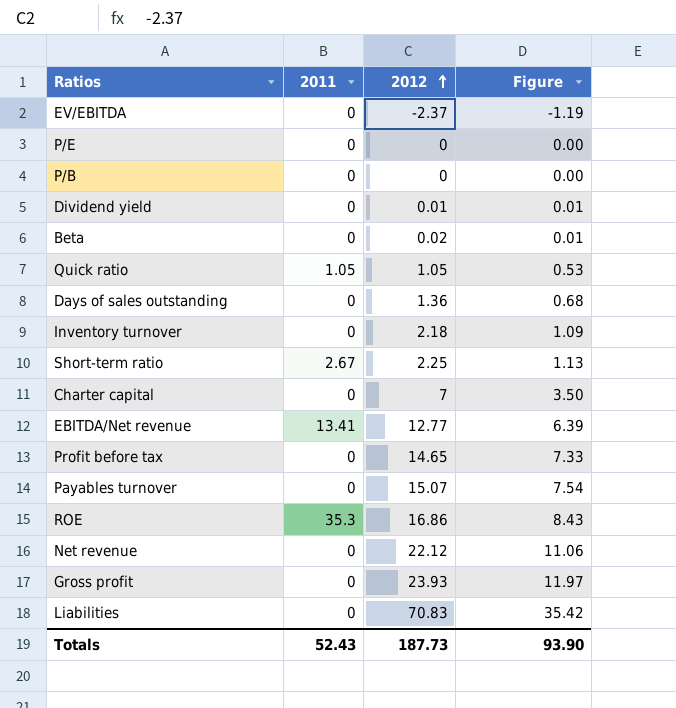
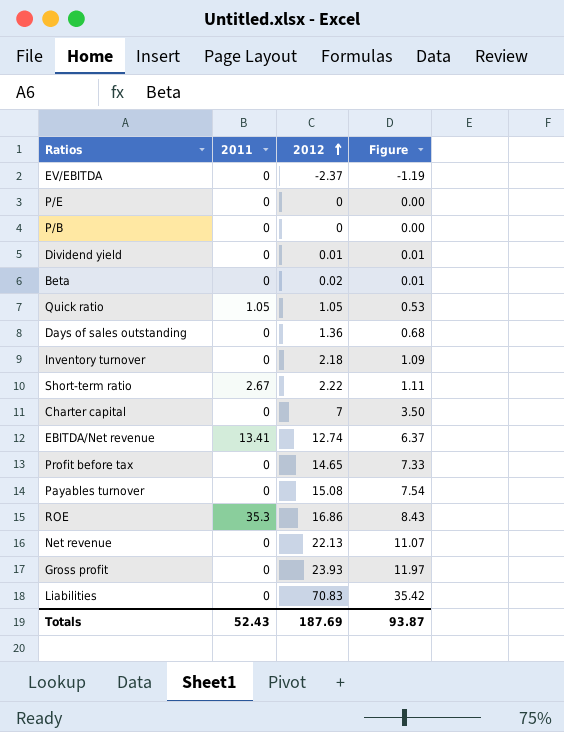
Short-term ratio | 2012: 2.25 -> 2.22
Short-term ratio | Figure: 1.13 -> 1.11
EBITDA/Net revenue | 2012: 12.77 -> 12.74
EBITDA/Net revenue | Figure: 6.39 -> 6.37
Payables turnover | 2012: 15.07 -> 15.08
Net revenue | 2012: 22.12 -> 22.13
Net revenue | Figure: 11.06 -> 11.07
Totals | 2012: 187.73 -> 187.69
Totals | Figure: 93.90 -> 93.87

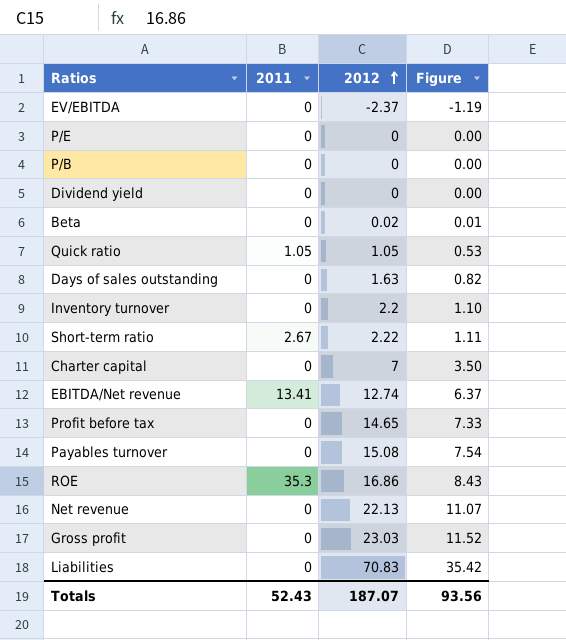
Dividend yield | 2012: 0.01 -> 0
Dividend yield | Figure: 0.01 -> 0.00
Days of sales outstanding | 2012: 1.36 -> 1.63
Days of sales outstanding | Figure: 0.68 -> 0.82
Inventory turnover | 2012: 2.18 -> 2.2
Inventory turnover | Figure: 1.09 -> 1.10
Gross profit | 2012: 23.93 -> 23.03
Gross profit | Figure: 11.97 -> 11.52
Totals | 2012: 187.69 -> 187.07
Totals | Figure: 93.87 -> 93.56

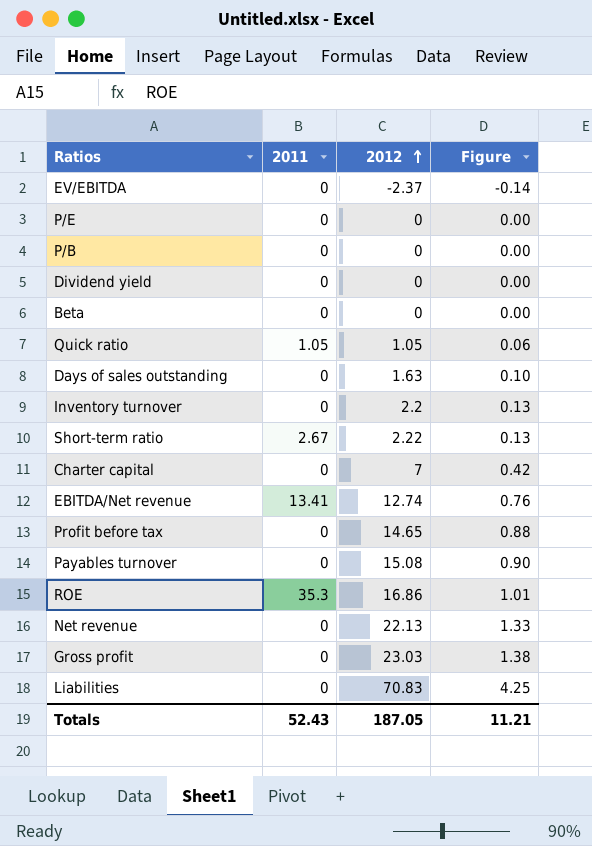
column Figure | formula: [2012] * 0.5 -> [2012] * 0.06
Beta | 2012: 0.02 -> 0
Totals | 2012: 187.07 -> 187.05
Totals | Figure: 93.56 -> 11.21

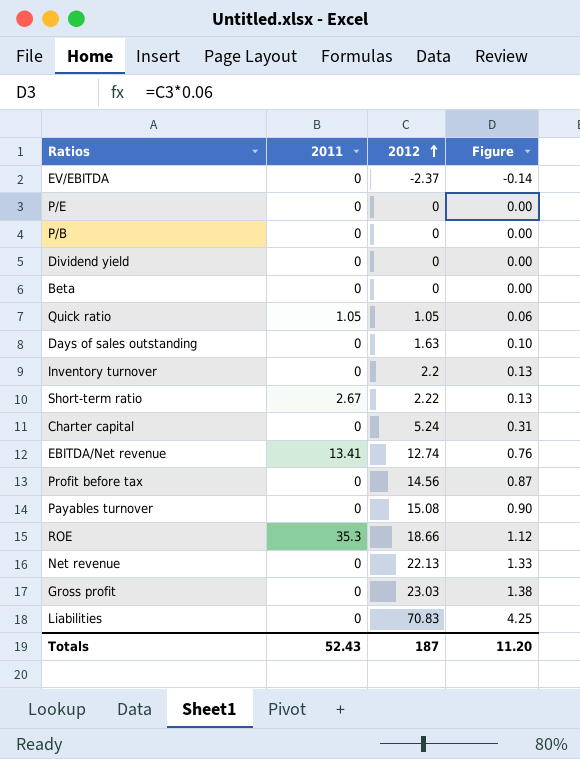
Charter capital | 2012: 7 -> 5.24
Charter capital | Figure: 0.42 -> 0.31
Profit before tax | 2012: 14.65 -> 14.56
Profit before tax | Figure: 0.88 -> 0.87
ROE | 2012: 16.86 -> 18.66
ROE | Figure: 1.01 -> 1.12
Totals | 2012: 187.05 -> 187
Totals | Figure: 11.21 -> 11.20

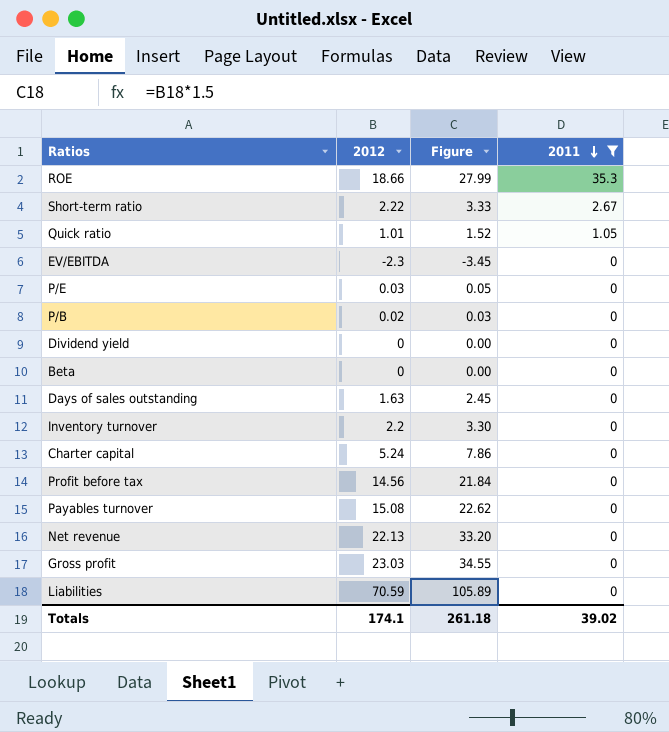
filter: none -> 2011 != 13.41
row order: 2012 ascending -> 2011 descending
column Figure | formula: [2012] * 0.06 -> [2012] * 1.5
column 2011 | position: 2 -> 4
Quick ratio | 2012: 1.05 -> 1.01
EV/EBITDA | 2012: -2.37 -> -2.3
P/E | 2012: 0 -> 0.03
P/B | 2012: 0 -> 0.02
Liabilities | 2012: 70.83 -> 70.59
Totals | 2012: 187 -> 174.1
Totals | Figure: 11.20 -> 261.18
Totals | 2011: 52.43 -> 39.02

